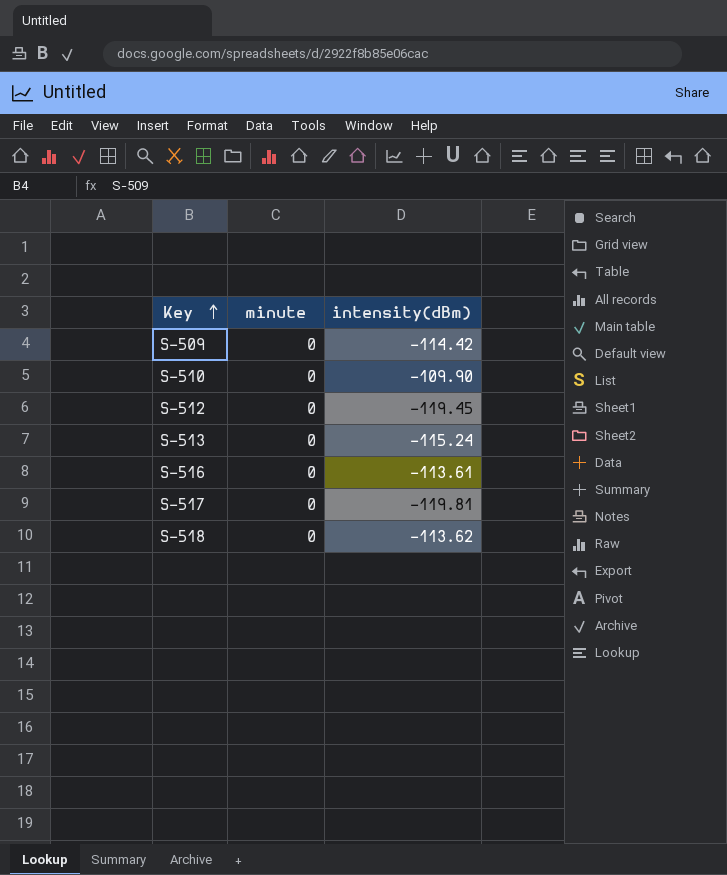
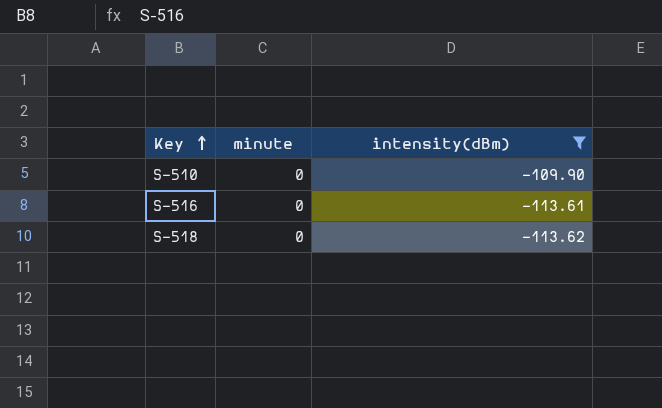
filter: none -> intensity(dBm) >= -113.62

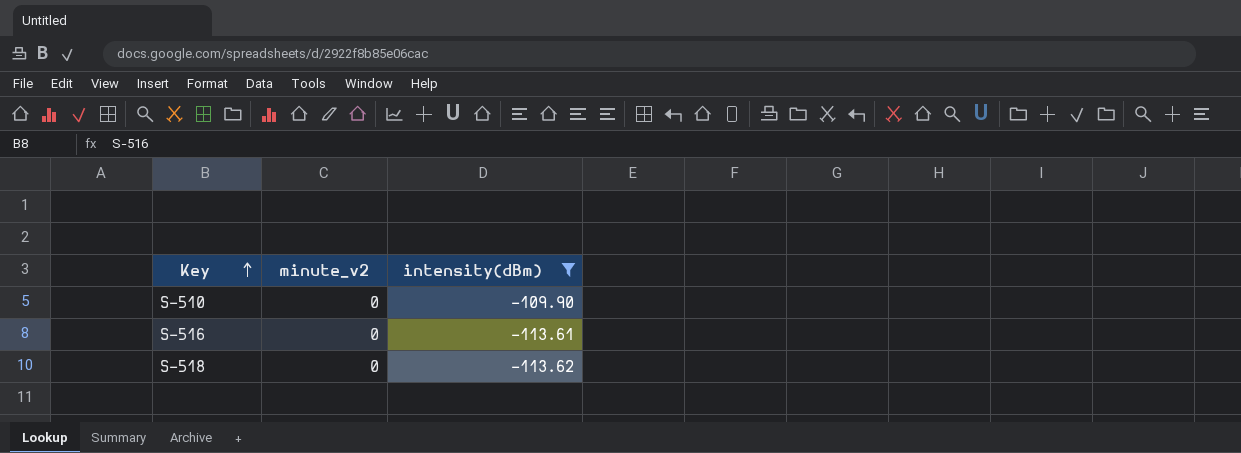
column name: minute -> minute_v2

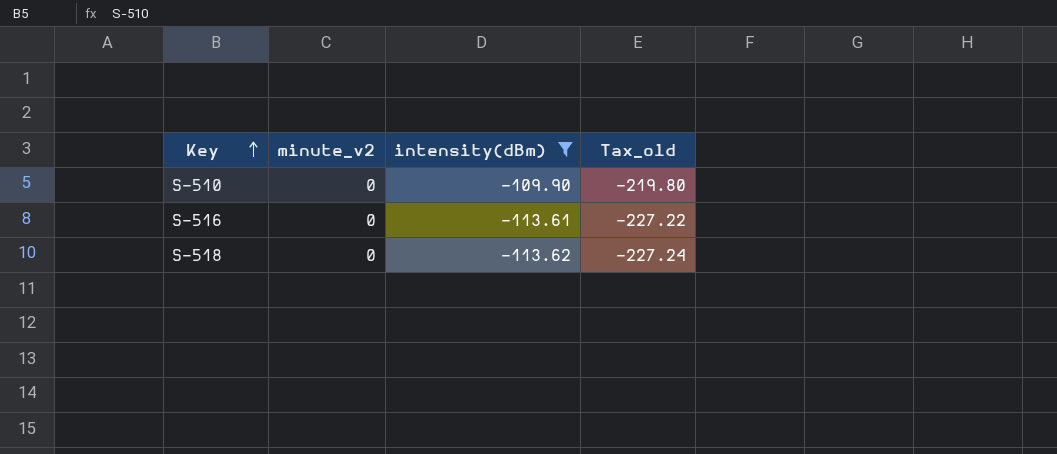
column Tax_old | formula: none -> [intensity(dBm)] * 2

